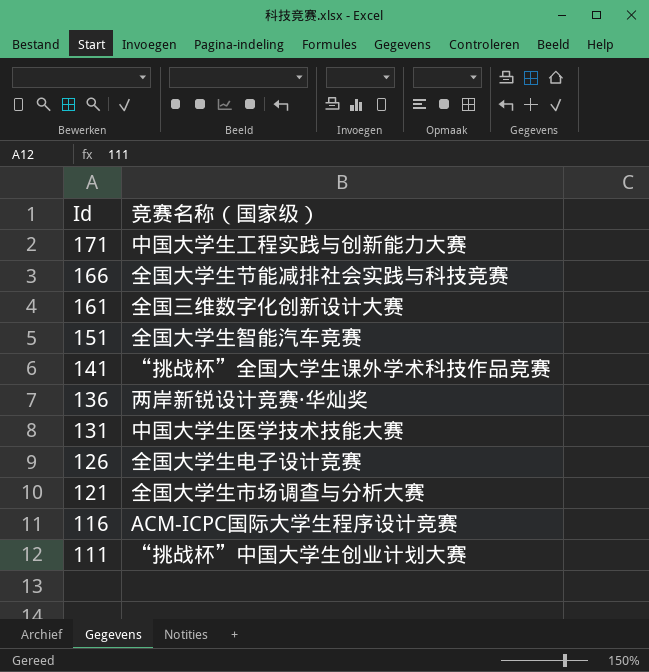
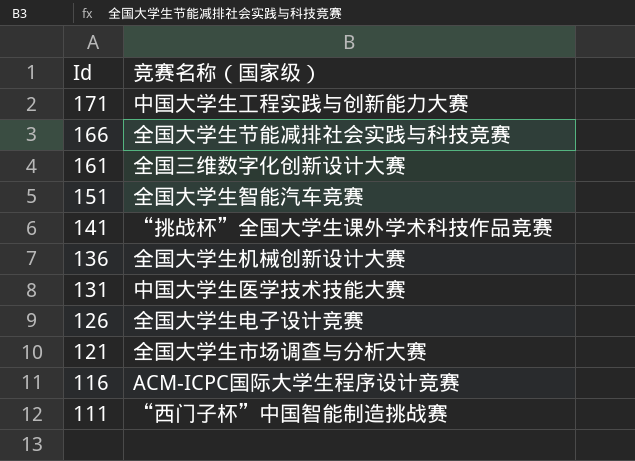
136 | 竞赛名称（国家级）: 两岸新锐设计竞赛·华灿奖 -> 全国大学生机械创新设计大赛
111 | 竞赛名称（国家级）: “挑战杯”中国大学生创业计划大赛 -> “西门子杯”中国智能制造挑战赛

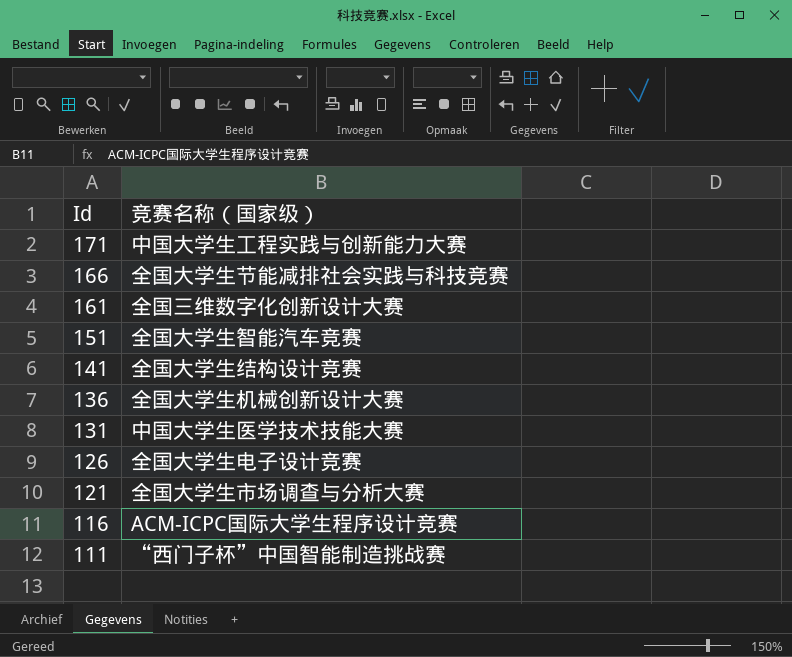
141 | 竞赛名称（国家级）: “挑战杯”全国大学生课外学术科技作品竞赛 -> 全国大学生结构设计竞赛

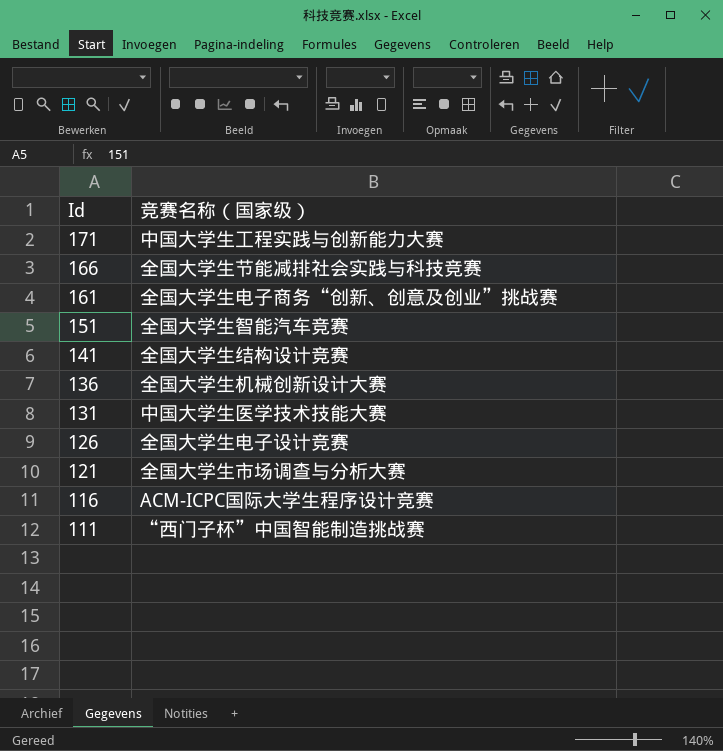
161 | 竞赛名称（国家级）: 全国三维数字化创新设计大赛 -> 全国大学生电子商务“创新、创意及创业”挑战赛

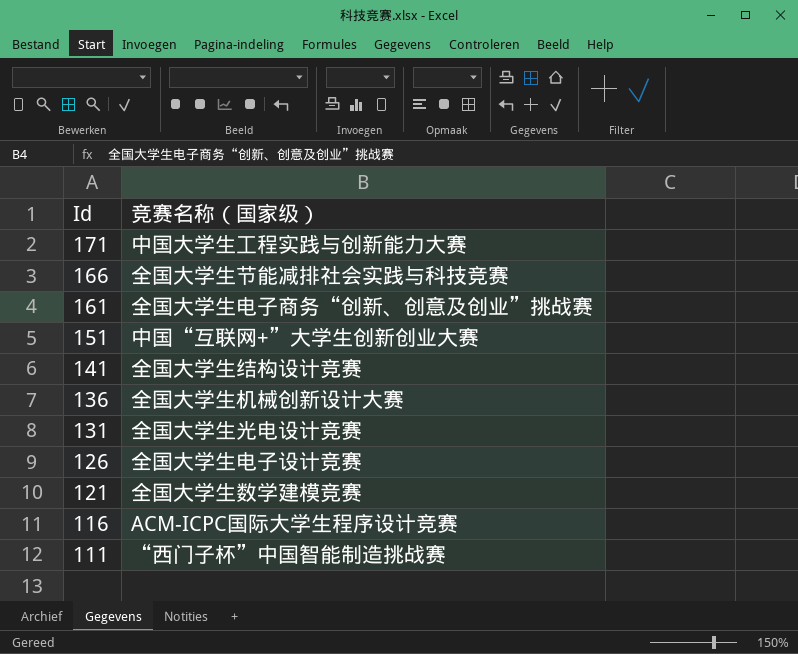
151 | 竞赛名称（国家级）: 全国大学生智能汽车竞赛 -> 中国“互联网+”大学生创新创业大赛
131 | 竞赛名称（国家级）: 中国大学生医学技术技能大赛 -> 全国大学生光电设计竞赛
121 | 竞赛名称（国家级）: 全国大学生市场调查与分析大赛 -> 全国大学生数学建模竞赛

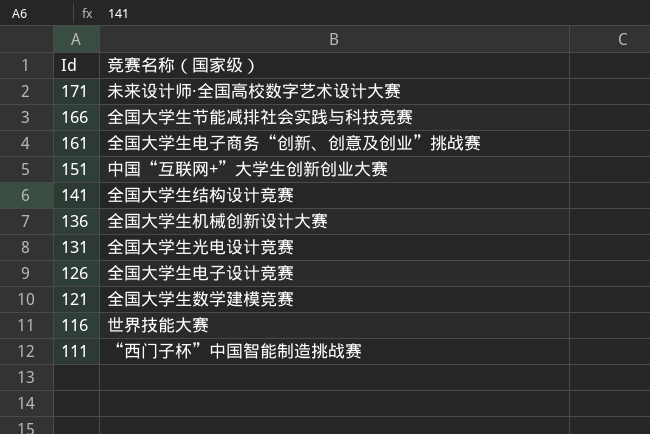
171 | 竞赛名称（国家级）: 中国大学生工程实践与创新能力大赛 -> 未来设计师·全国高校数字艺术设计大赛
116 | 竞赛名称（国家级）: ACM-ICPC国际大学生程序设计竞赛 -> 世界技能大赛

